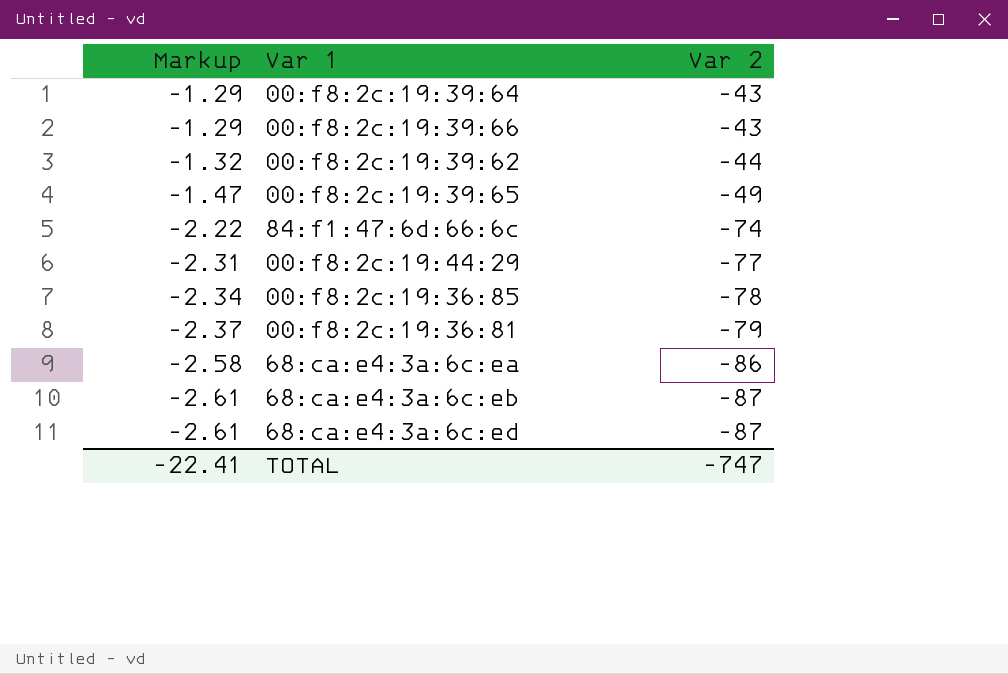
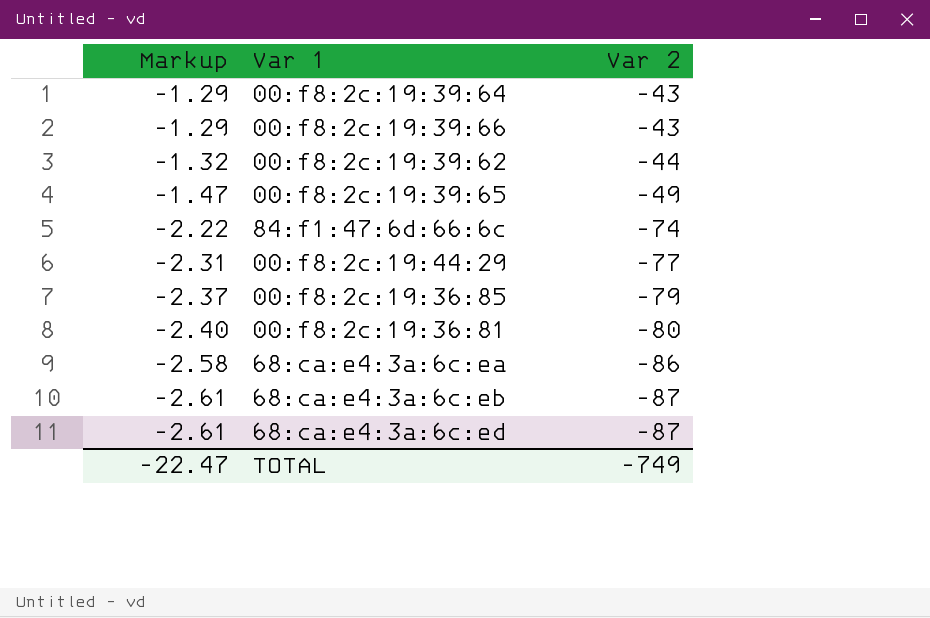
00:f8:2c:19:36:85 | Markup: -2.34 -> -2.37
00:f8:2c:19:36:85 | Var 2: -78 -> -79
00:f8:2c:19:36:81 | Markup: -2.37 -> -2.40
00:f8:2c:19:36:81 | Var 2: -79 -> -80
TOTAL | Markup: -22.41 -> -22.47
TOTAL | Var 2: -747 -> -749

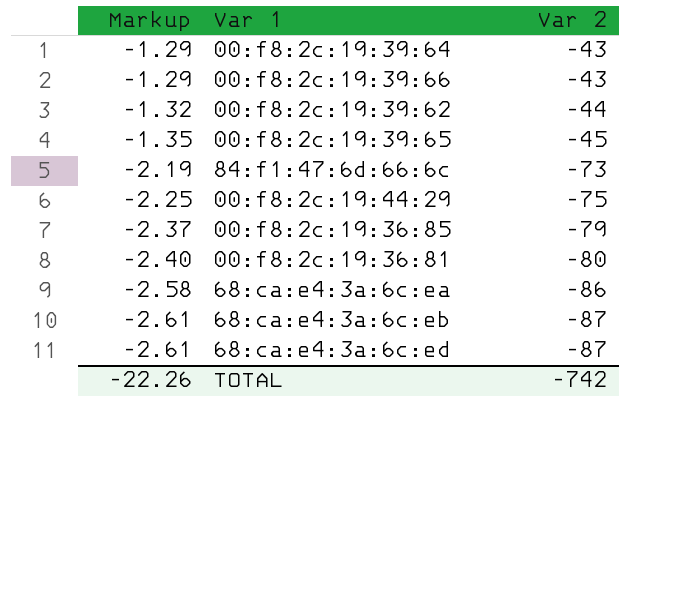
00:f8:2c:19:39:65 | Markup: -1.47 -> -1.35
00:f8:2c:19:39:65 | Var 2: -49 -> -45
84:f1:47:6d:66:6c | Markup: -2.22 -> -2.19
84:f1:47:6d:66:6c | Var 2: -74 -> -73
00:f8:2c:19:44:29 | Markup: -2.31 -> -2.25
00:f8:2c:19:44:29 | Var 2: -77 -> -75
TOTAL | Markup: -22.47 -> -22.26
TOTAL | Var 2: -749 -> -742

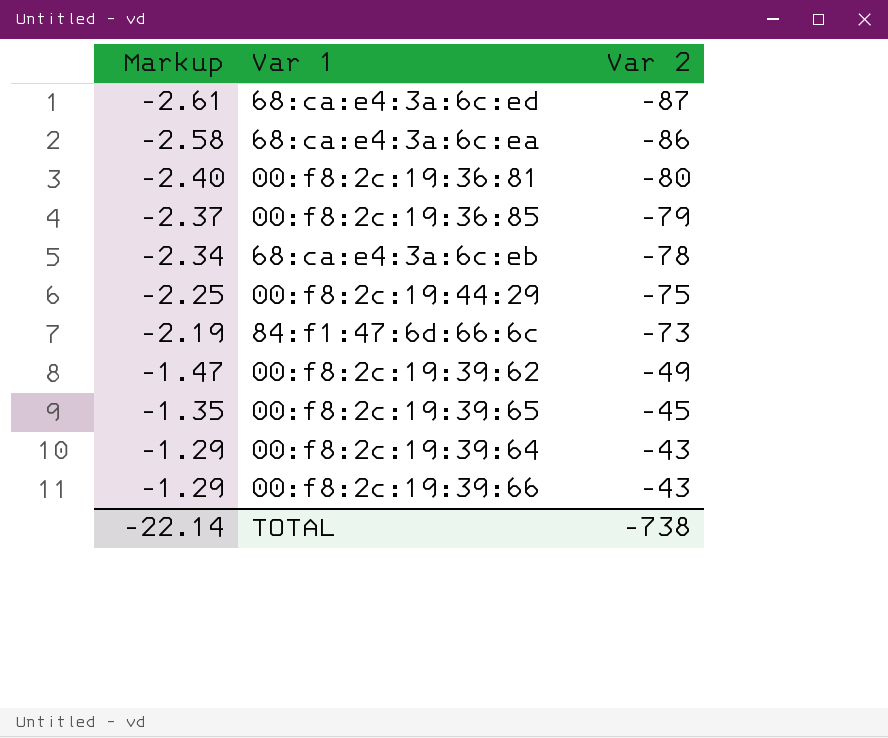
row order: Markup descending -> Markup ascending
68:ca:e4:3a:6c:eb | Markup: -2.61 -> -2.34
68:ca:e4:3a:6c:eb | Var 2: -87 -> -78
00:f8:2c:19:39:62 | Markup: -1.32 -> -1.47
00:f8:2c:19:39:62 | Var 2: -44 -> -49
TOTAL | Markup: -22.26 -> -22.14
TOTAL | Var 2: -742 -> -738

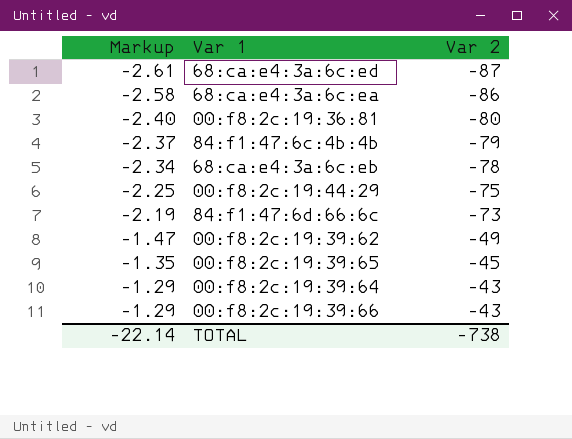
row 00:f8:2c:19:36:85: -2.37 | -79 -> none
row 84:f1:47:6c:4b:4b: none -> -2.37 | -79

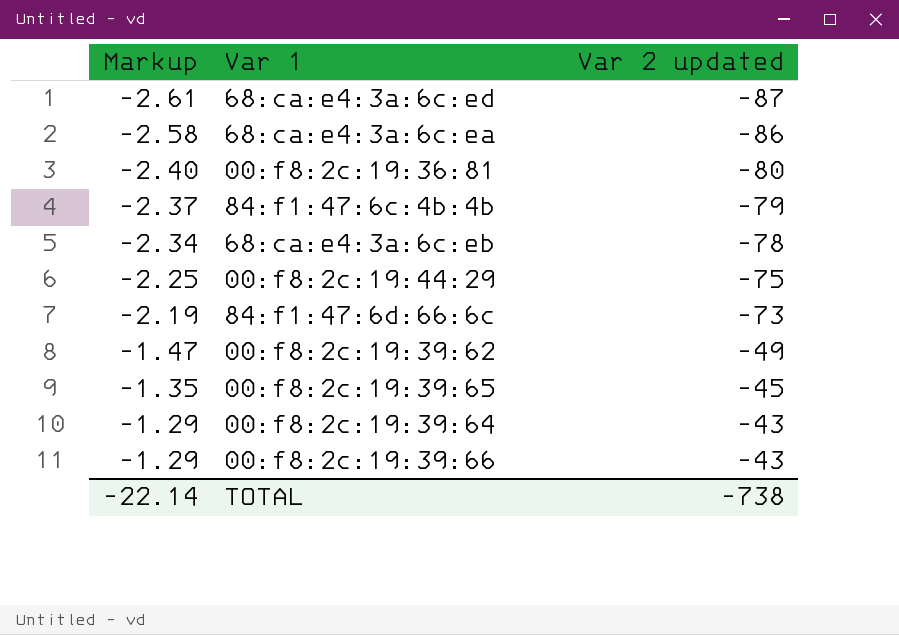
column name: Var 2 -> Var 2 updated

